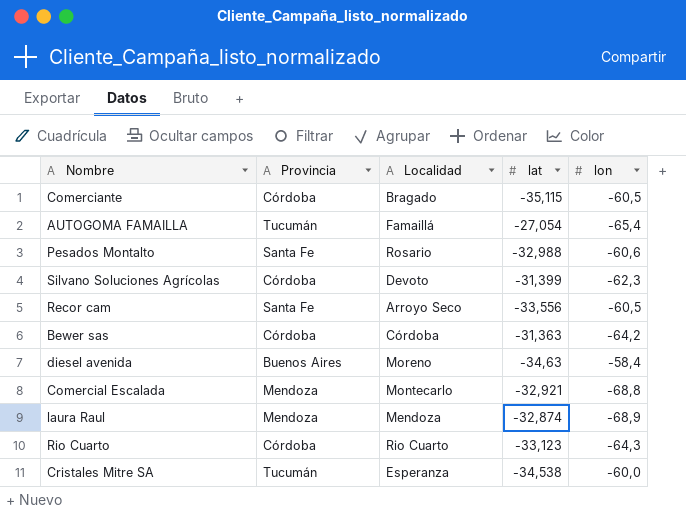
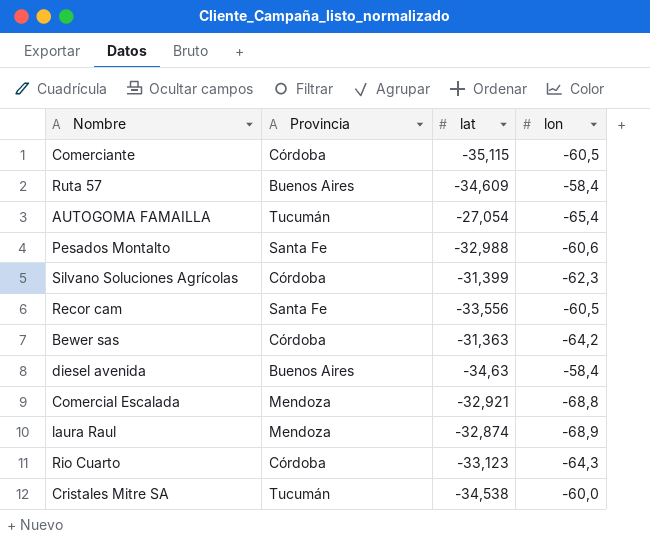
column Localidad | position: 3 -> none
row Ruta 57: none -> Buenos Aires | -34,609 | -58,4

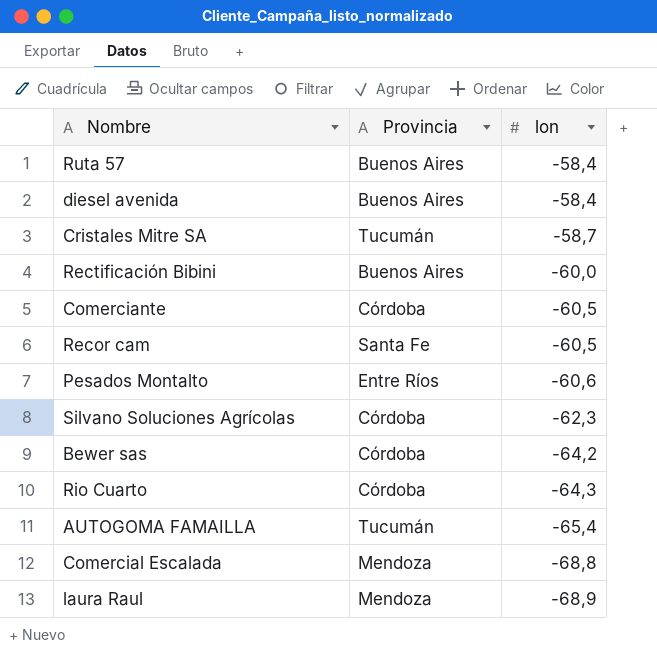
row order: none -> lon descending
column lat | position: 3 -> none
Cristales Mitre SA | lon: -60,0 -> -58,7
row Rectificación Bibini: none -> Buenos Aires | -60,0
Pesados Montalto | Provincia: Santa Fe -> Entre Ríos

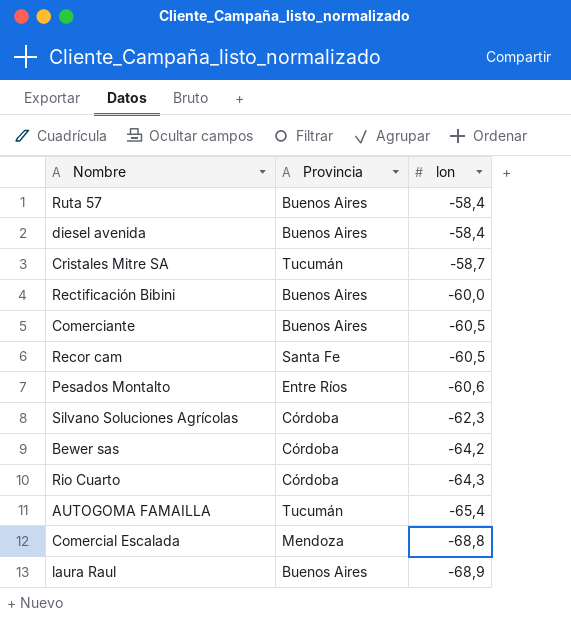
Comerciante | Provincia: Córdoba -> Buenos Aires
laura Raul | Provincia: Mendoza -> Buenos Aires

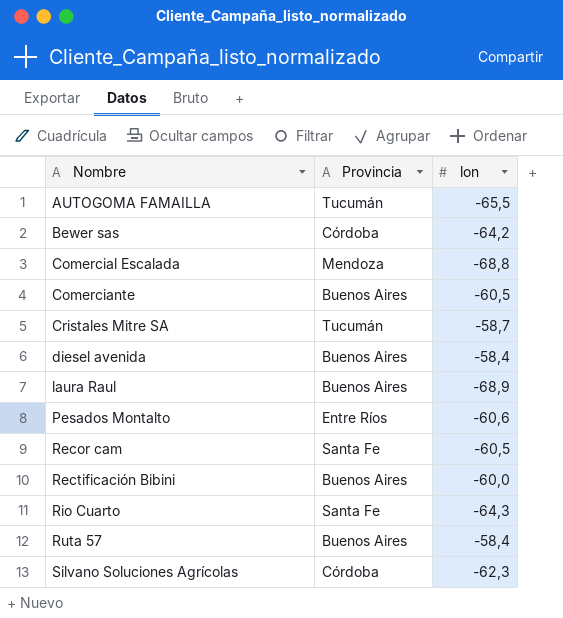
row order: lon descending -> Nombre ascending
AUTOGOMA FAMAILLA | lon: -65,4 -> -65,5
Rio Cuarto | Provincia: Córdoba -> Santa Fe

